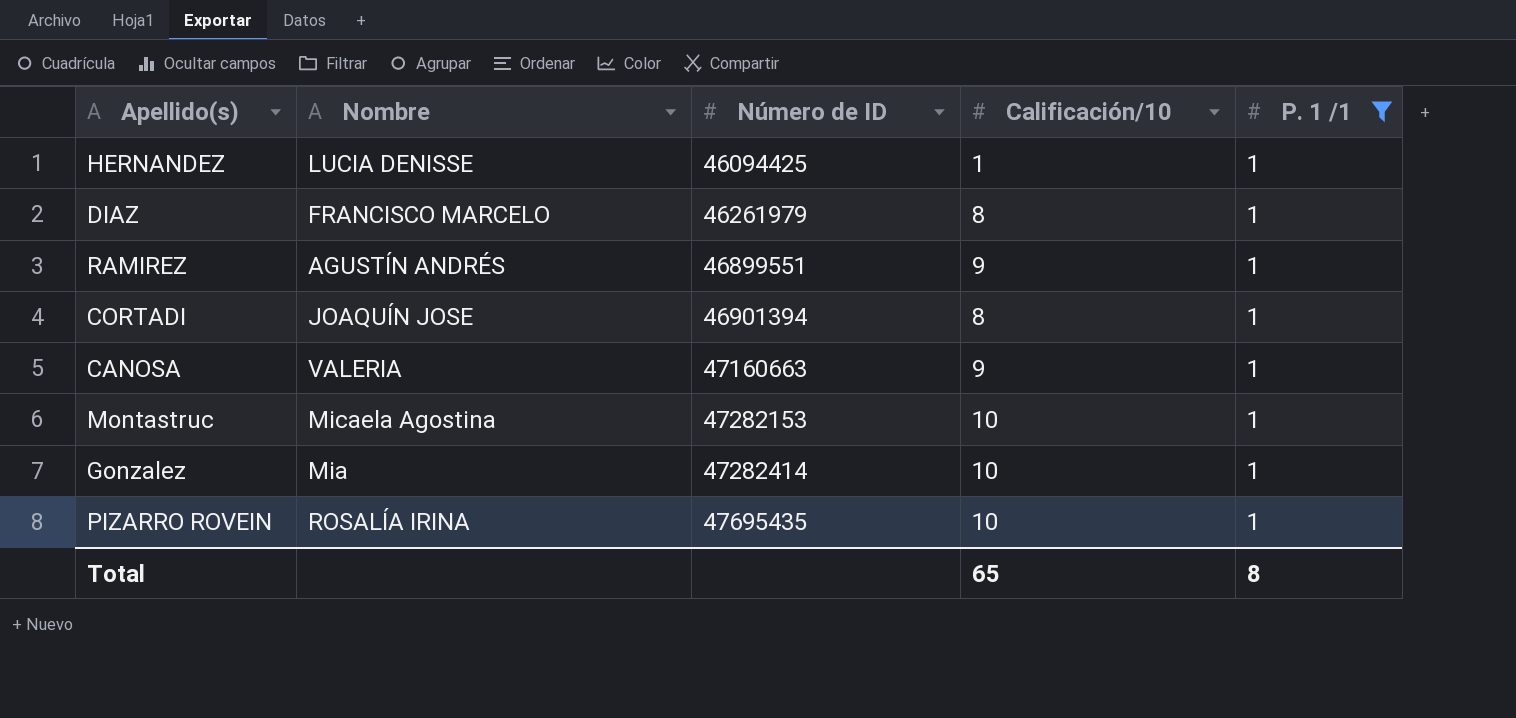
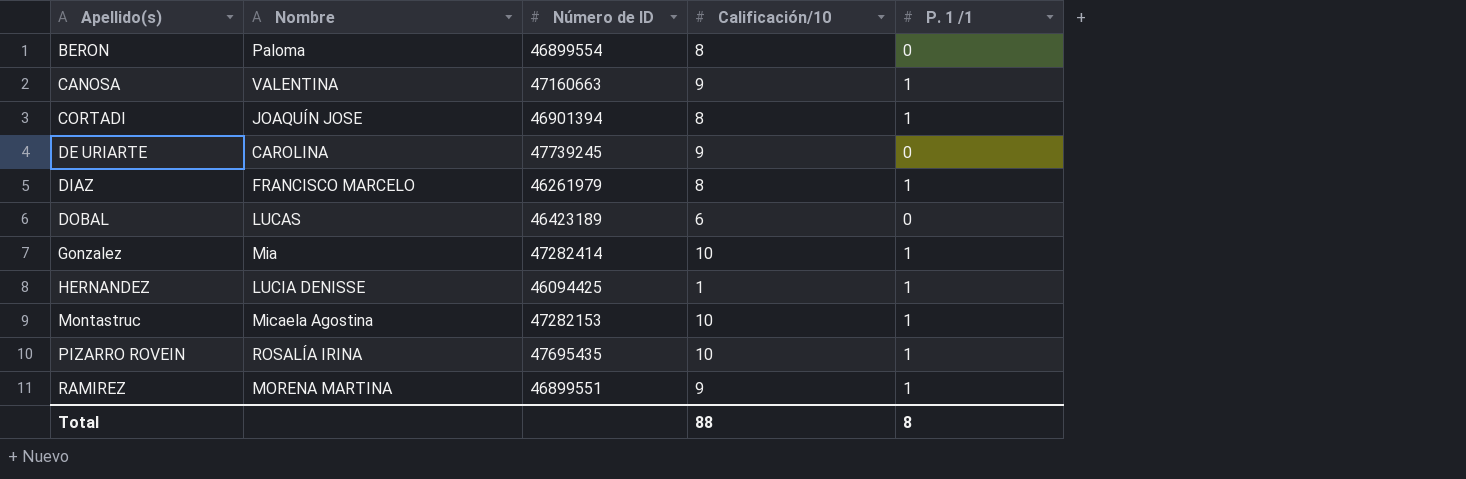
filter: P. 1 /1 = 1 -> none
row order: Número de ID ascending -> Apellido(s) ascending
CANOSA | Nombre: VALERIA -> VALENTINA
RAMIREZ | Nombre: AGUSTÍN ANDRÉS -> MORENA MARTINA
Total | Calificación/10: 65 -> 88

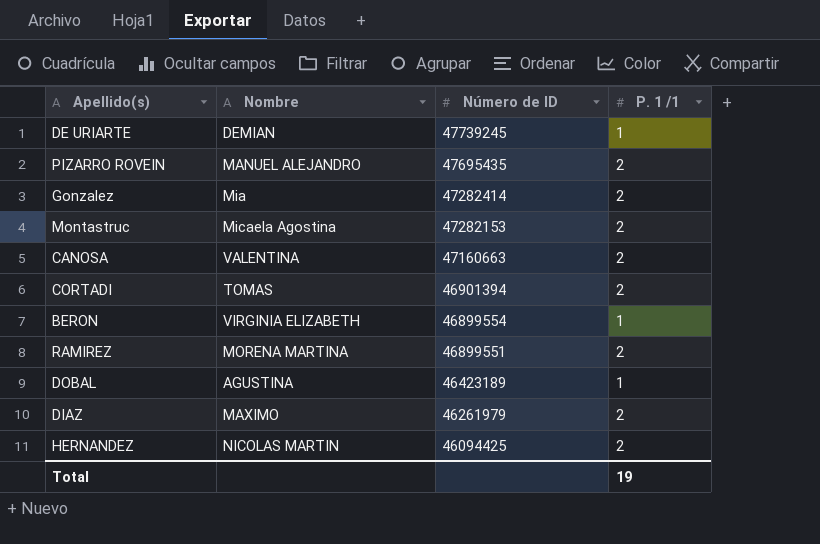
row order: Apellido(s) ascending -> Número de ID descending
column Calificación/10 | position: 4 -> none
DE URIARTE | Nombre: CAROLINA -> DEMIAN
DE URIARTE | P. 1 /1: 0 -> 1
PIZARRO ROVEIN | Nombre: ROSALÍA IRINA -> MANUEL ALEJANDRO
PIZARRO ROVEIN | P. 1 /1: 1 -> 2
Gonzalez | P. 1 /1: 1 -> 2
Montastruc | P. 1 /1: 1 -> 2
CANOSA | P. 1 /1: 1 -> 2
CORTADI | Nombre: JOAQUÍN JOSE -> TOMAS
CORTADI | P. 1 /1: 1 -> 2
BERON | Nombre: Paloma -> VIRGINIA ELIZABETH
BERON | P. 1 /1: 0 -> 1
RAMIREZ | P. 1 /1: 1 -> 2
DOBAL | Nombre: LUCAS -> AGUSTINA
DOBAL | P. 1 /1: 0 -> 1
DIAZ | Nombre: FRANCISCO MARCELO -> MAXIMO
DIAZ | P. 1 /1: 1 -> 2
HERNANDEZ | Nombre: LUCIA DENISSE -> NICOLAS MARTIN
HERNANDEZ | P. 1 /1: 1 -> 2
Total | P. 1 /1: 8 -> 19

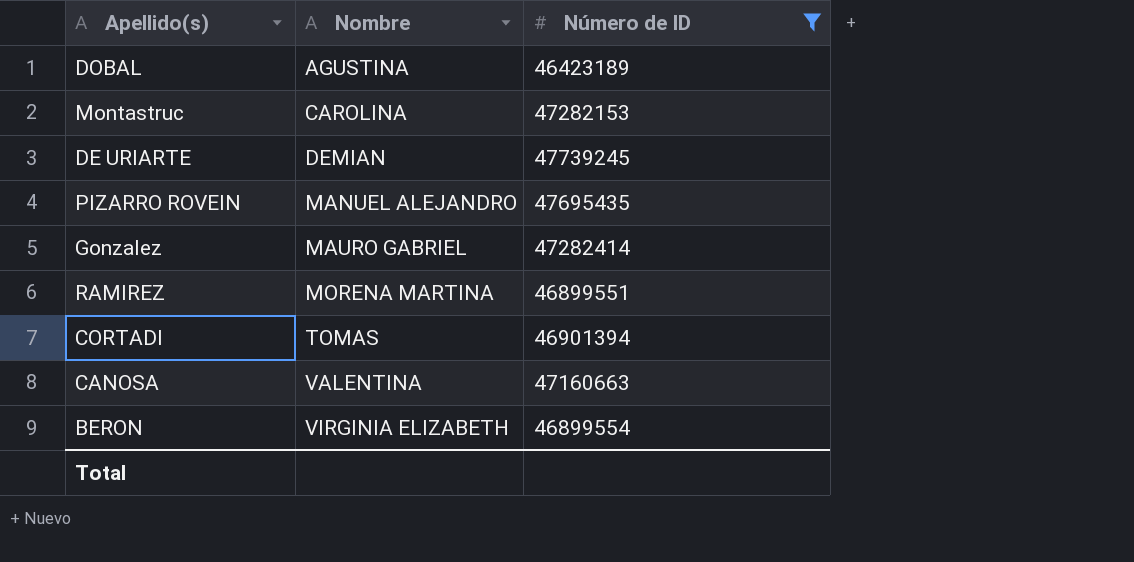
filter: none -> Número de ID >= 46423189
row order: Número de ID descending -> Nombre ascending
column P. 1 /1 | position: 4 -> none
Montastruc | Nombre: Micaela Agostina -> CAROLINA
Gonzalez | Nombre: Mia -> MAURO GABRIEL

